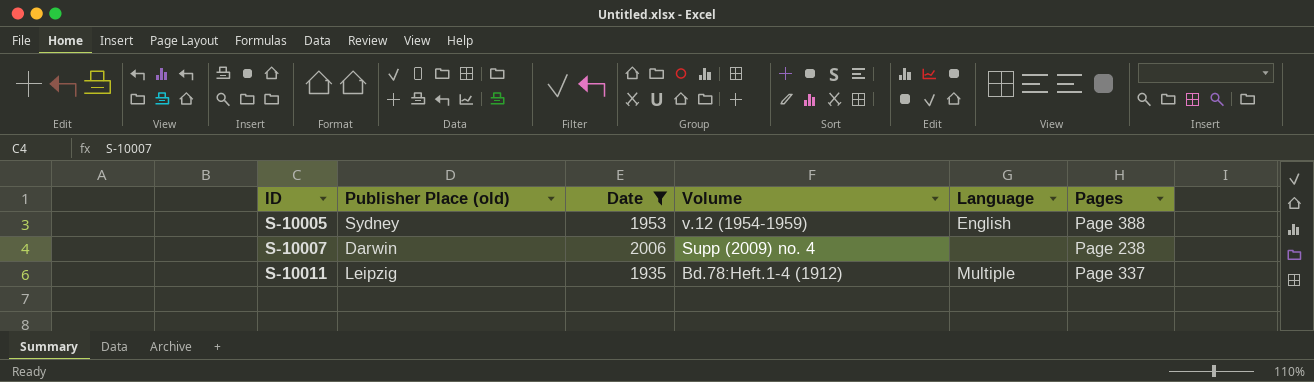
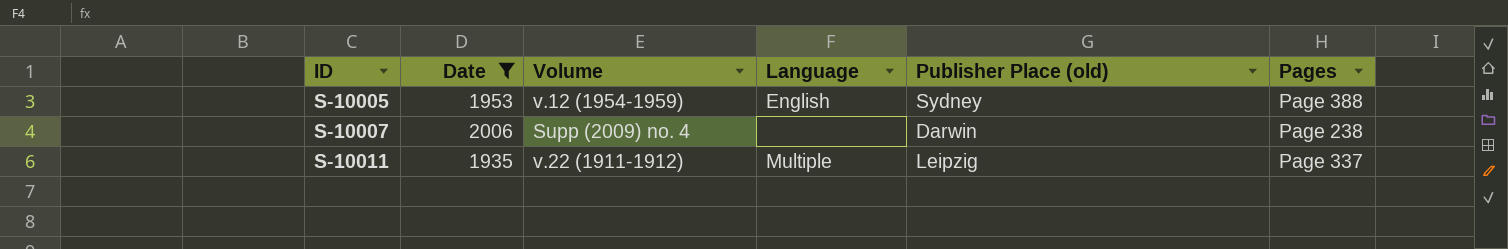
column Publisher Place (old) | position: 2 -> 5
S-10011 | Volume: Bd.78:Heft.1-4 (1912) -> v.22 (1911-1912)

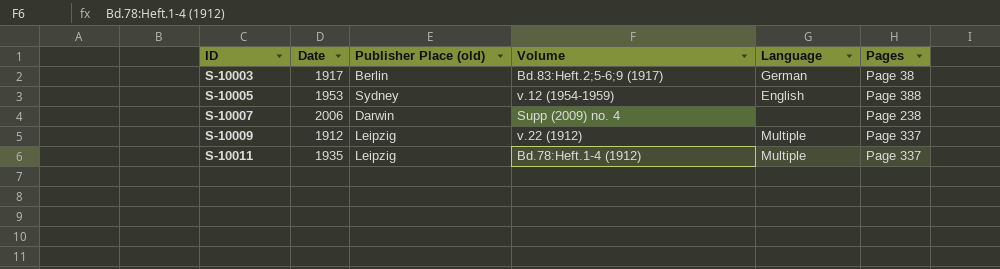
filter: Date >= 1935 -> none
column Publisher Place (old) | position: 5 -> 3
S-10011 | Volume: v.22 (1911-1912) -> Bd.78:Heft.1-4 (1912)

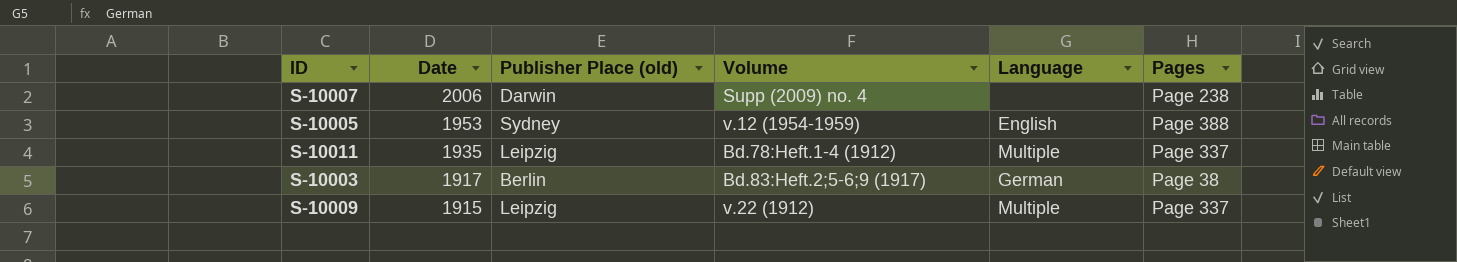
row order: ID ascending -> Date descending
S-10009 | Date: 1912 -> 1915

